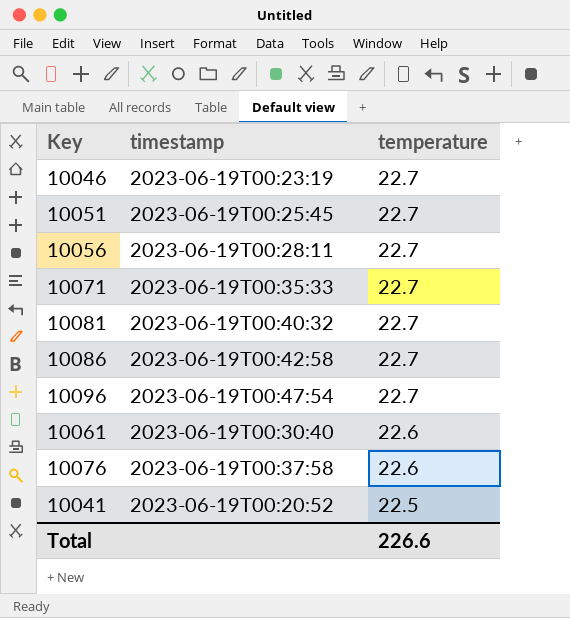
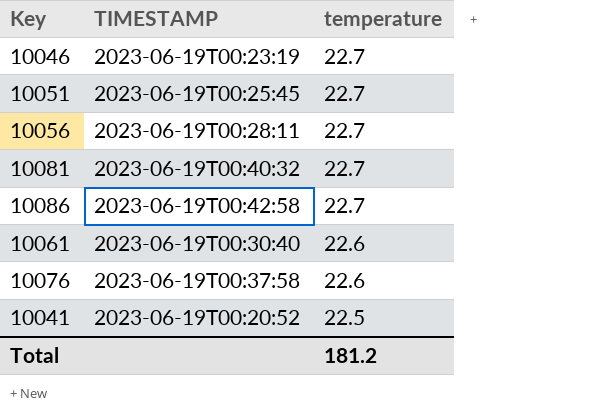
column name: timestamp -> TIMESTAMP
row 10071: 2023-06-19T00:35:33 | 22.7 -> none
row 10096: 2023-06-19T00:47:54 | 22.7 -> none
Total | temperature: 226.6 -> 181.2

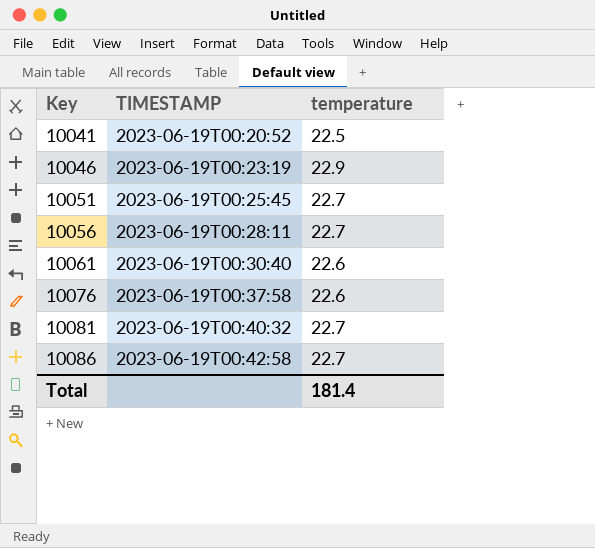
row order: temperature descending -> Key ascending
10046 | temperature: 22.7 -> 22.9
Total | temperature: 181.2 -> 181.4

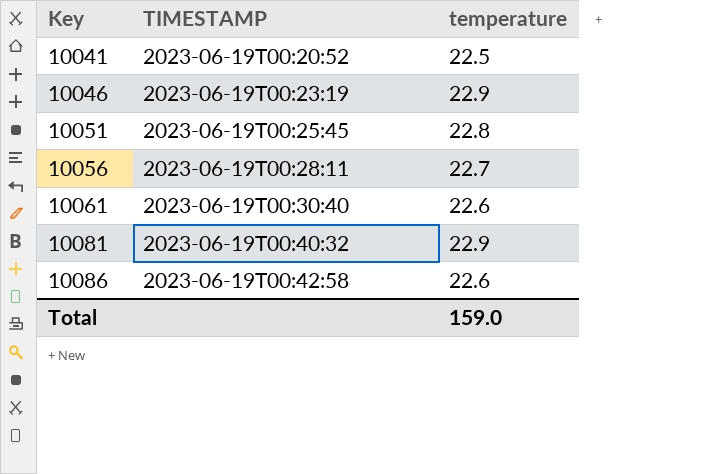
row 10076: 2023-06-19T00:37:58 | 22.6 -> none
10051 | temperature: 22.7 -> 22.8
10081 | temperature: 22.7 -> 22.9
10086 | temperature: 22.7 -> 22.6
Total | temperature: 181.4 -> 159.0

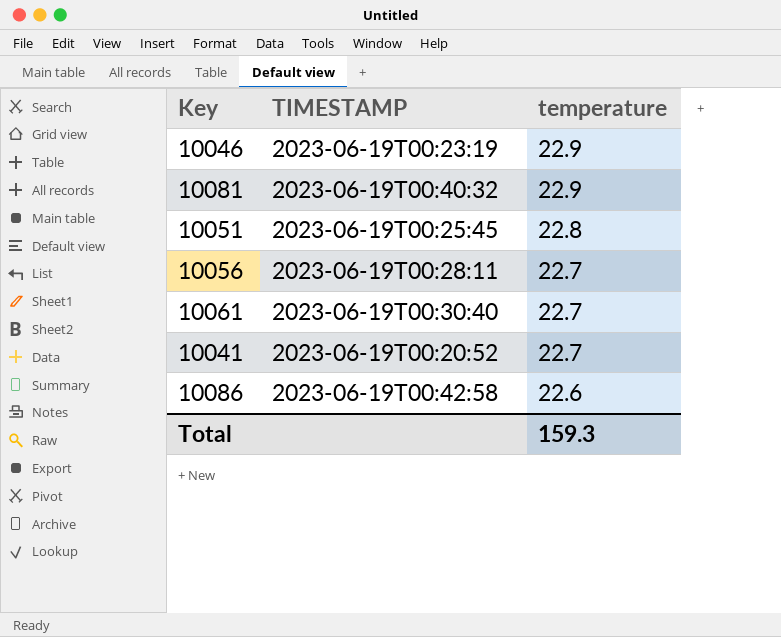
row order: Key ascending -> temperature descending
10061 | temperature: 22.6 -> 22.7
10041 | temperature: 22.5 -> 22.7
Total | temperature: 159.0 -> 159.3

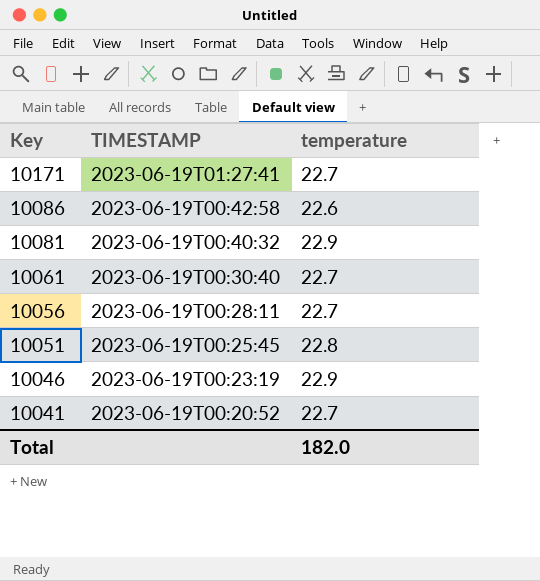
row order: temperature descending -> Key descending
row 10171: none -> 2023-06-19T01:27:41 | 22.7
Total | temperature: 159.3 -> 182.0

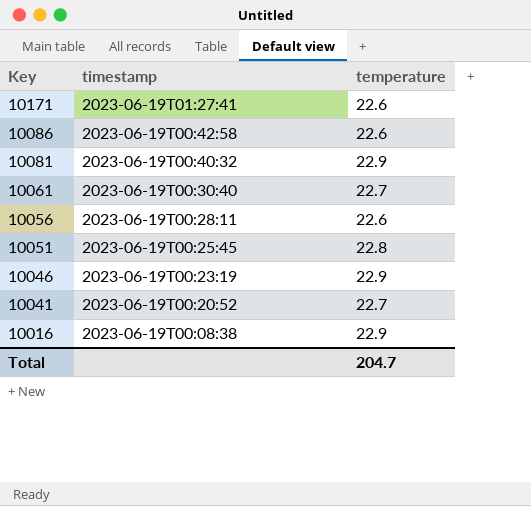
column name: TIMESTAMP -> timestamp
10171 | temperature: 22.7 -> 22.6
10056 | temperature: 22.7 -> 22.6
row 10016: none -> 2023-06-19T00:08:38 | 22.9
Total | temperature: 182.0 -> 204.7

